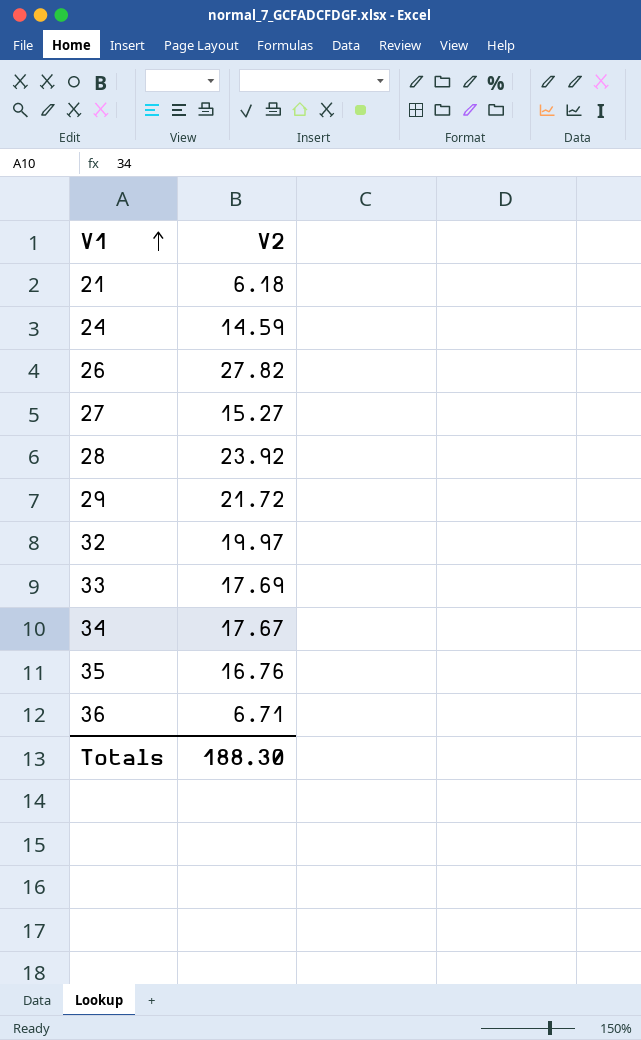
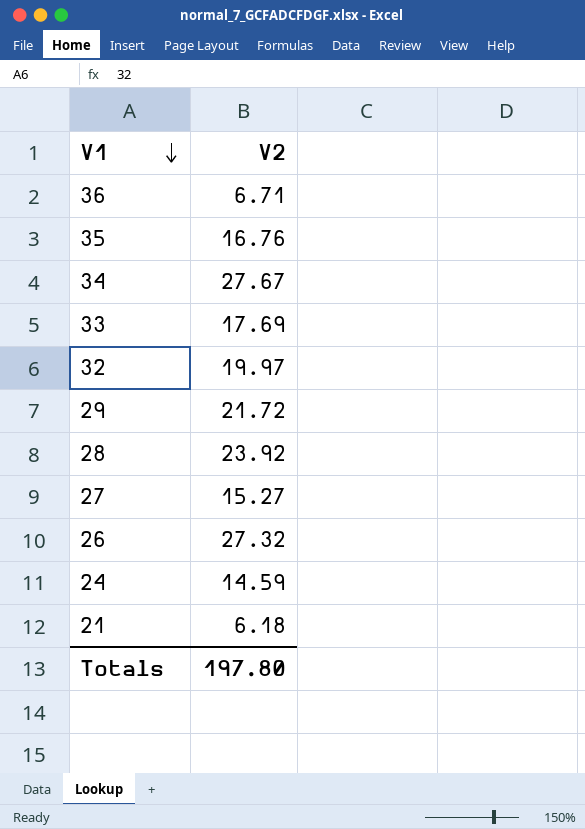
row order: V1 ascending -> V1 descending
34 | V2: 17.67 -> 27.67
26 | V2: 27.82 -> 27.32
Totals | V2: 188.30 -> 197.80

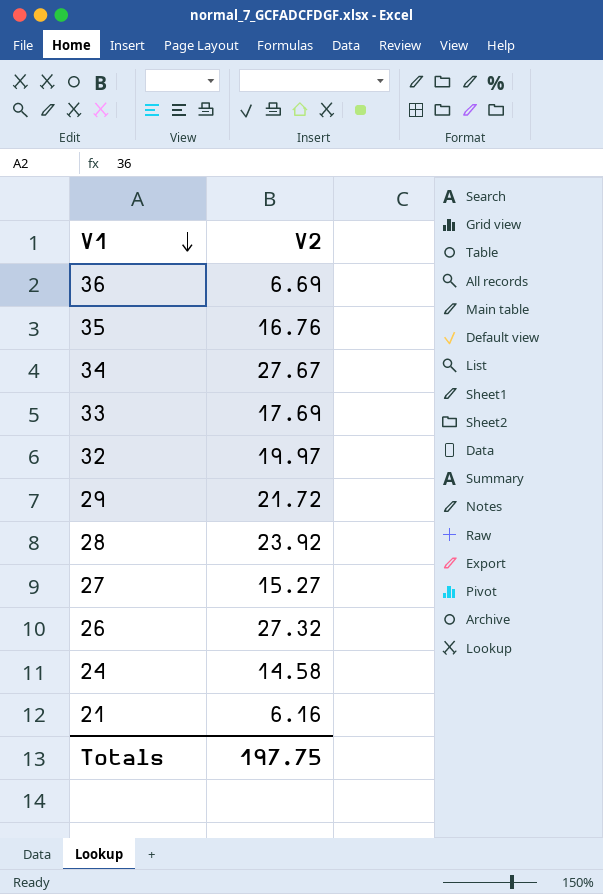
36 | V2: 6.71 -> 6.69
24 | V2: 14.59 -> 14.58
21 | V2: 6.18 -> 6.16
Totals | V2: 197.80 -> 197.75

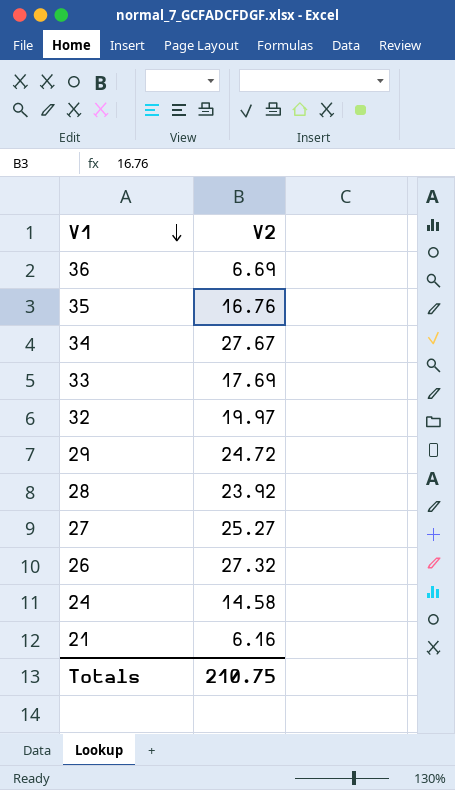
29 | V2: 21.72 -> 24.72
27 | V2: 15.27 -> 25.27
Totals | V2: 197.75 -> 210.75

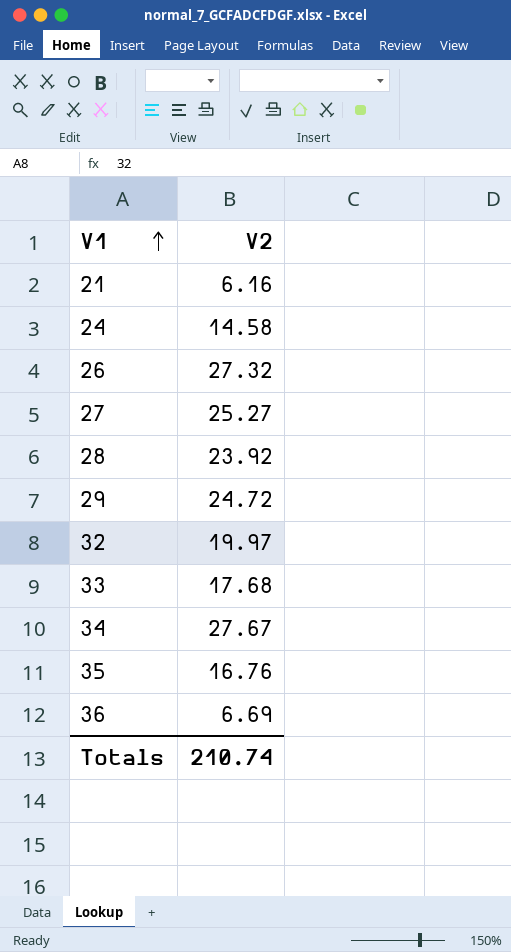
row order: V1 descending -> V1 ascending
33 | V2: 17.69 -> 17.68
Totals | V2: 210.75 -> 210.74

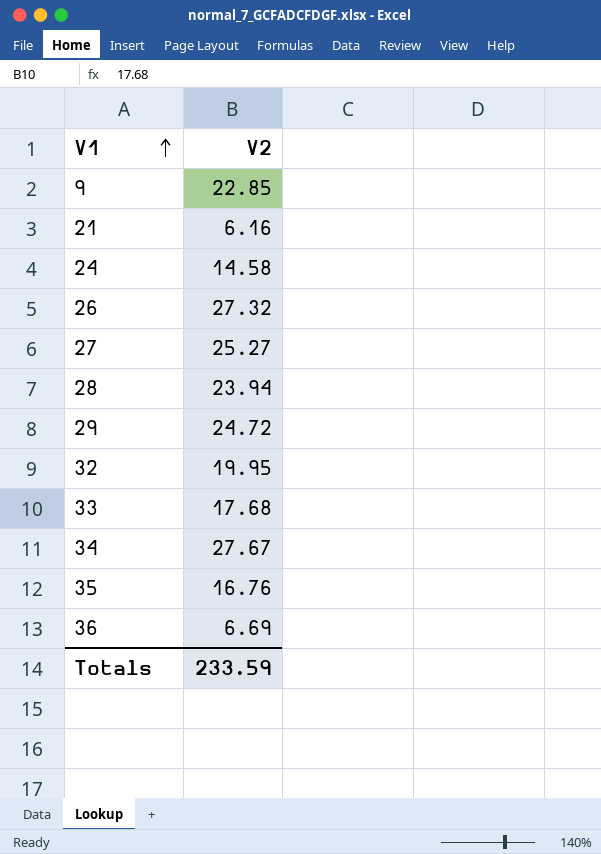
row 9: none -> 22.85
28 | V2: 23.92 -> 23.94
32 | V2: 19.97 -> 19.95
Totals | V2: 210.74 -> 233.59

